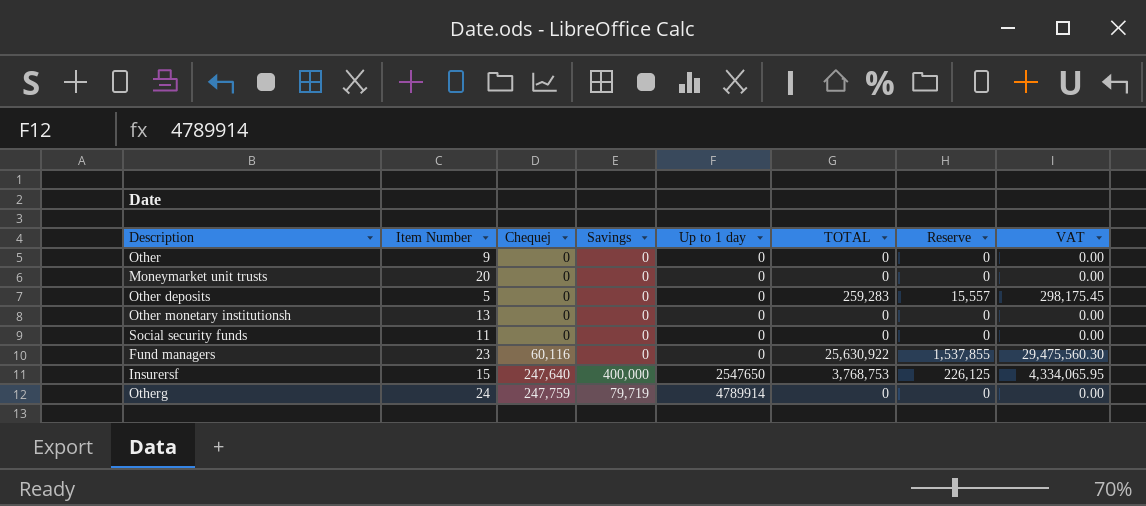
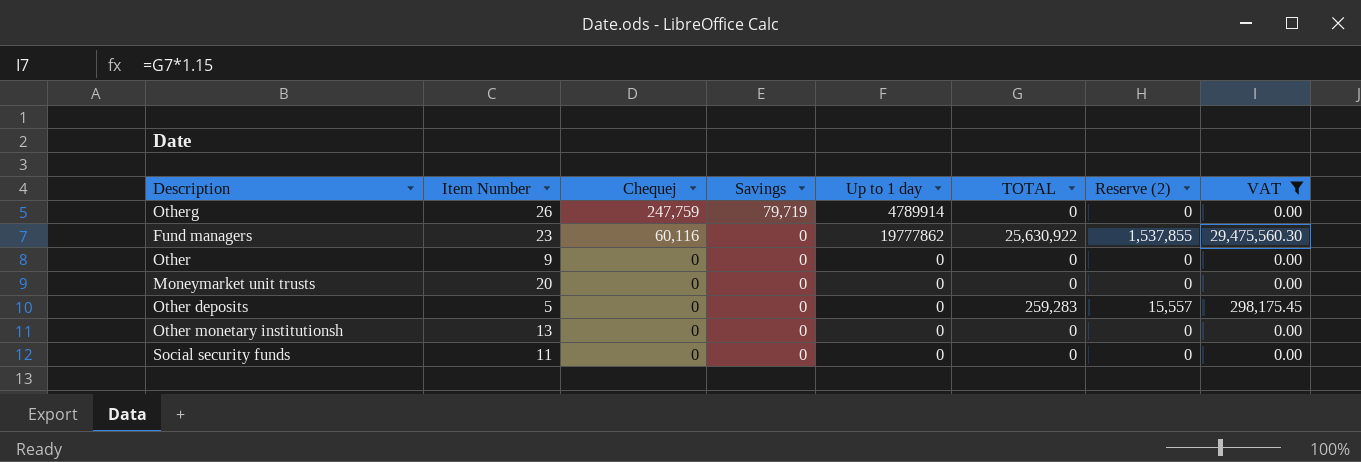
filter: none -> VAT != 4,334,065.95
row order: Chequej ascending -> Chequej descending
column name: Reserve -> Reserve (2)
Otherg | Item Number: 24 -> 26
Fund managers | Up to 1 day: 0 -> 19777862

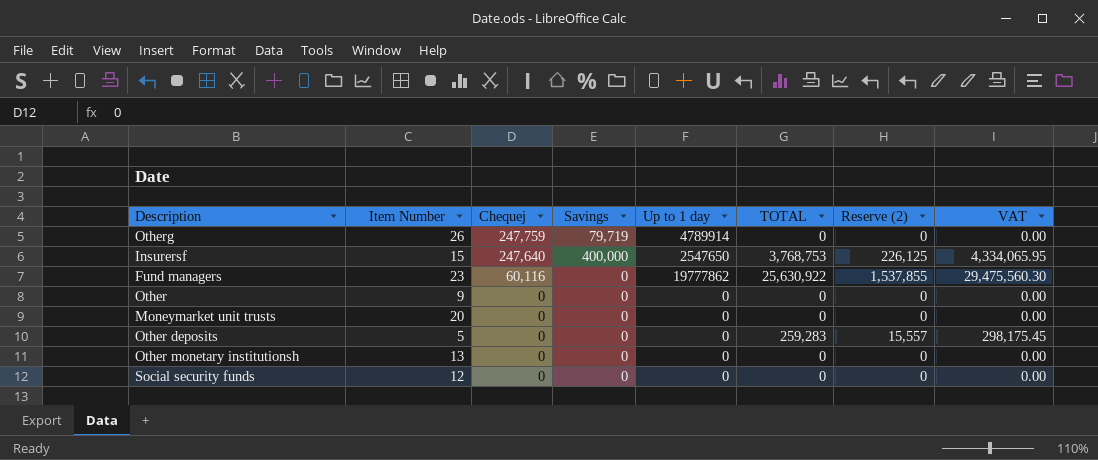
filter: VAT != 4,334,065.95 -> none
Social security funds | Item Number: 11 -> 12

